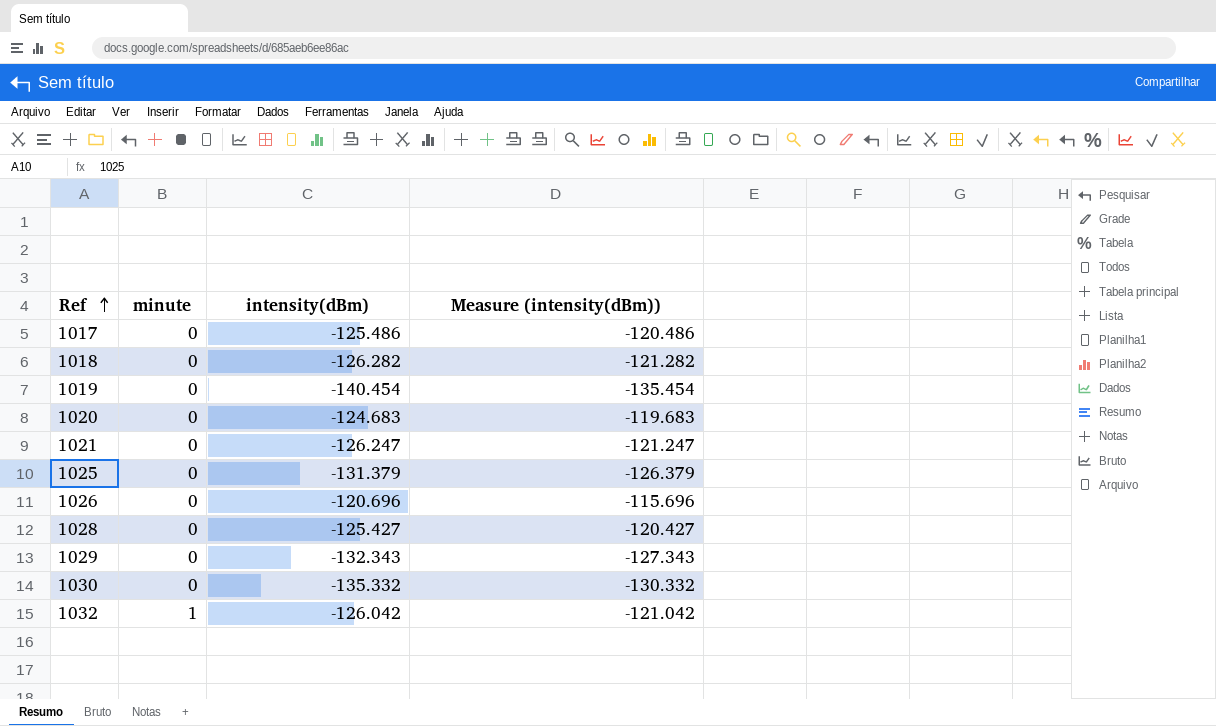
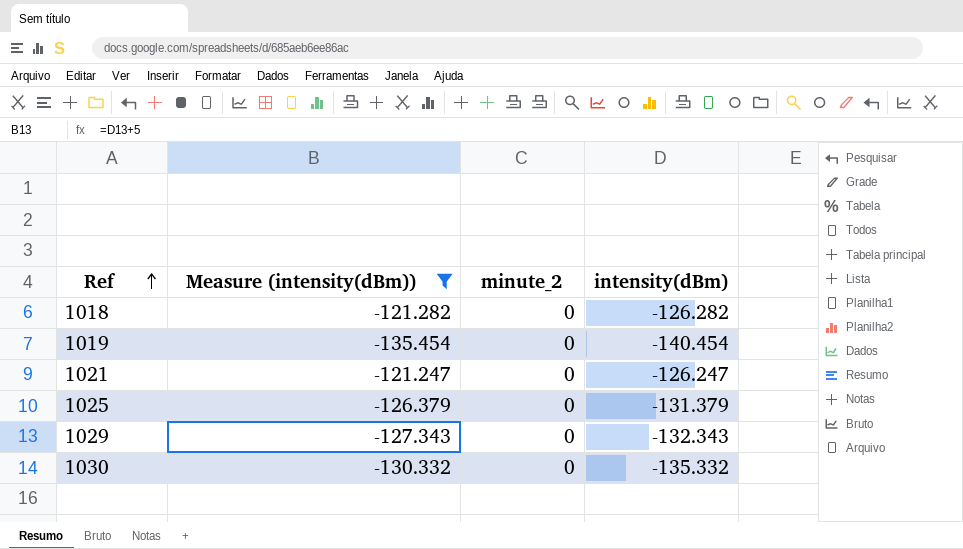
filter: none -> Measure (intensity(dBm)) <= -121.247
column Measure (intensity(dBm)) | position: 4 -> 2
column name: minute -> minute_2

